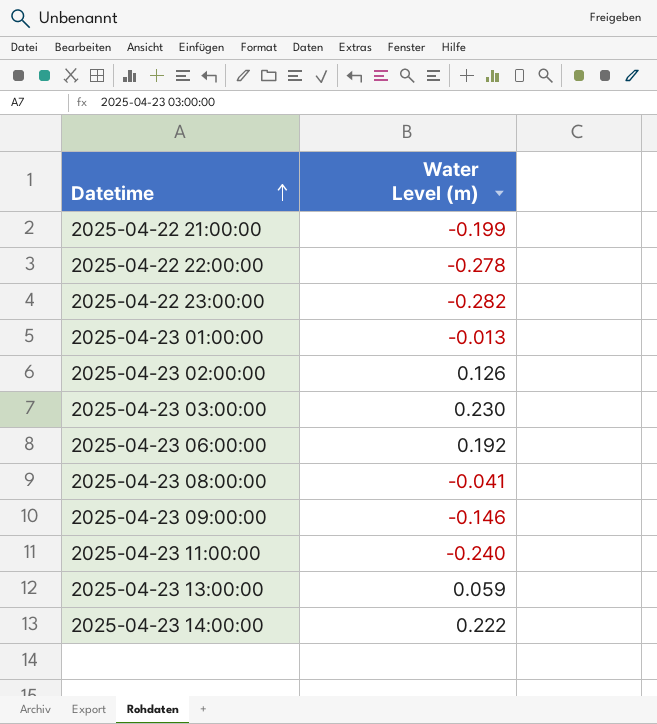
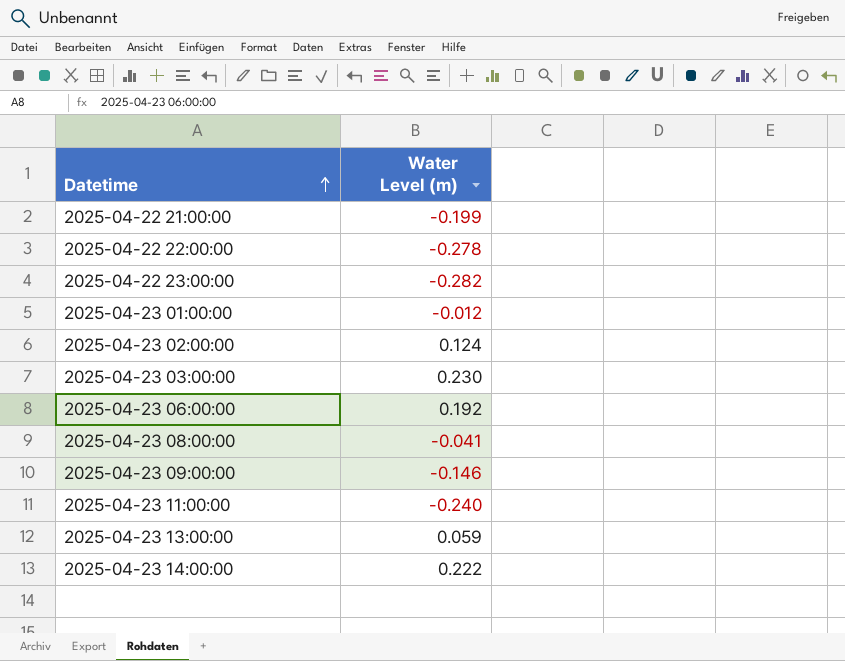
2025-04-23 01:00:00 | Water Level (m): -0.013 -> -0.012
2025-04-23 02:00:00 | Water Level (m): 0.126 -> 0.124

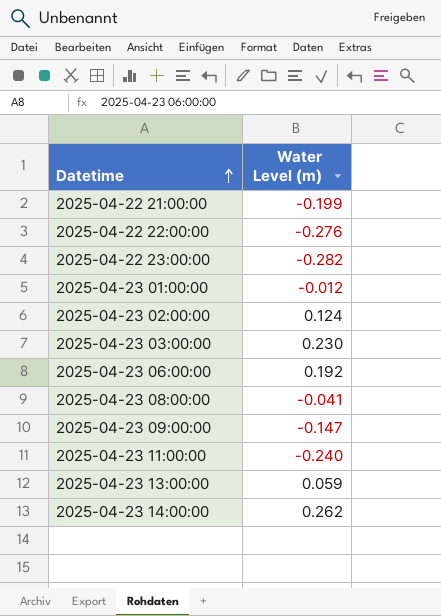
2025-04-22 22:00:00 | Water Level (m): -0.278 -> -0.276
2025-04-23 09:00:00 | Water Level (m): -0.146 -> -0.147
2025-04-23 14:00:00 | Water Level (m): 0.222 -> 0.262

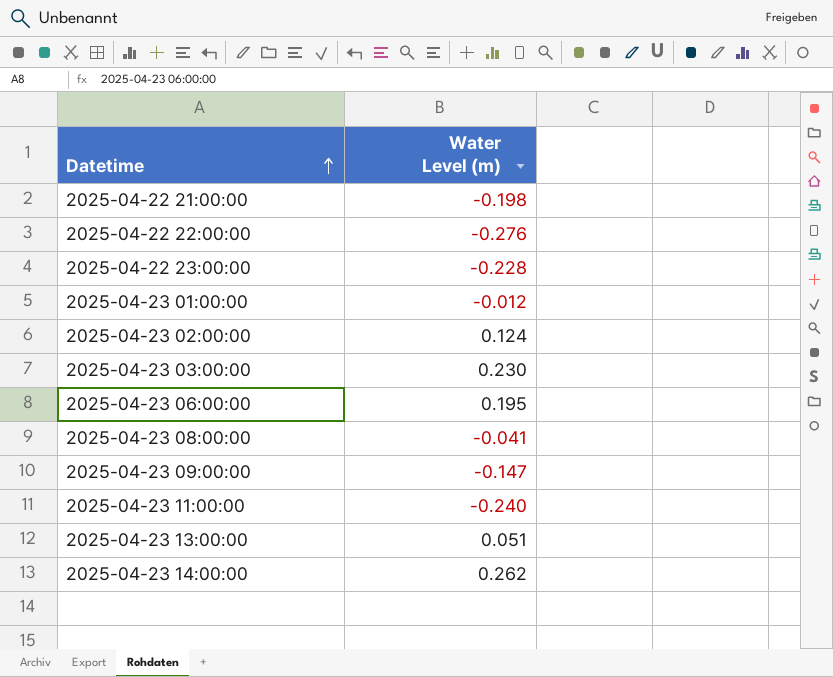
2025-04-22 21:00:00 | Water Level (m): -0.199 -> -0.198
2025-04-22 23:00:00 | Water Level (m): -0.282 -> -0.228
2025-04-23 06:00:00 | Water Level (m): 0.192 -> 0.195
2025-04-23 13:00:00 | Water Level (m): 0.059 -> 0.051

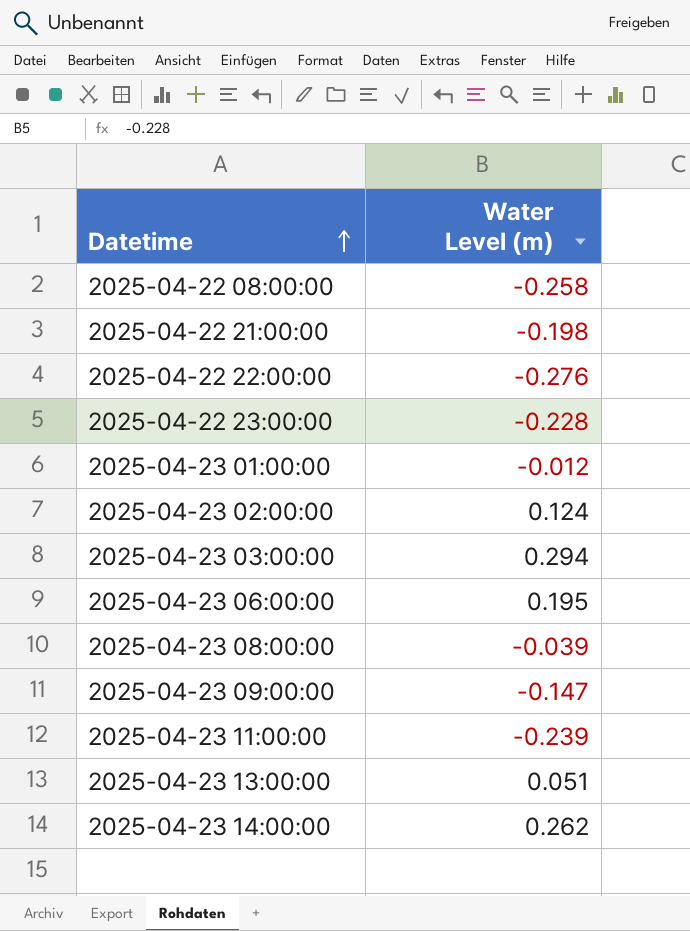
row 2025-04-22 08:00:00: none -> -0.258
2025-04-23 03:00:00 | Water Level (m): 0.230 -> 0.294
2025-04-23 08:00:00 | Water Level (m): -0.041 -> -0.039
2025-04-23 11:00:00 | Water Level (m): -0.240 -> -0.239

